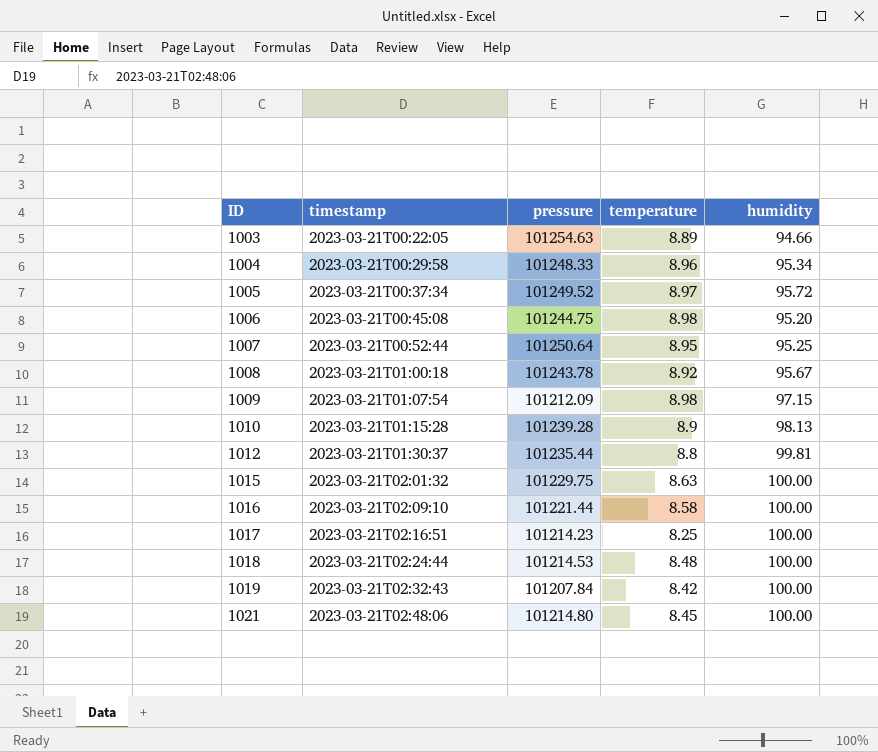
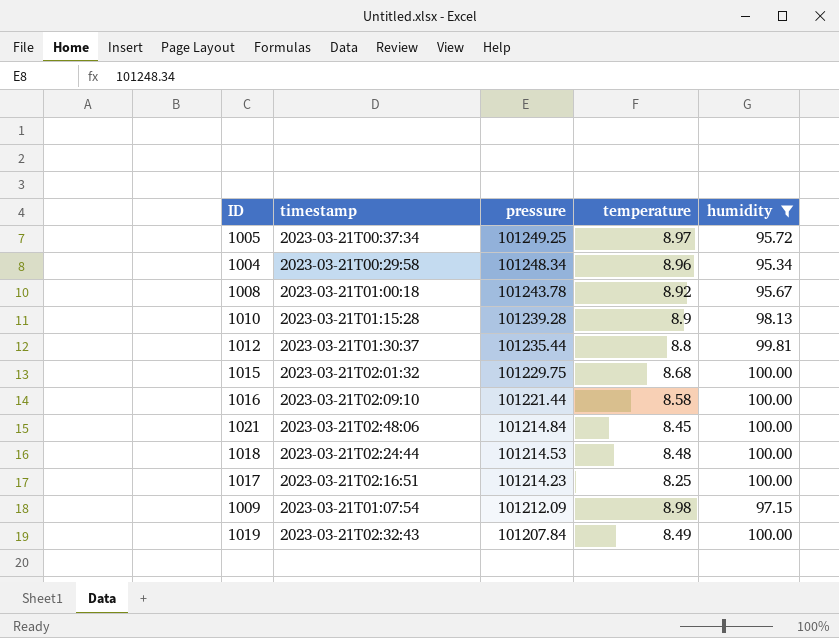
filter: none -> humidity >= 95.34
row order: ID ascending -> pressure descending
1005 | pressure: 101249.52 -> 101249.25
1004 | pressure: 101248.33 -> 101248.34
1015 | temperature: 8.63 -> 8.68
1021 | pressure: 101214.80 -> 101214.84
1019 | temperature: 8.42 -> 8.49

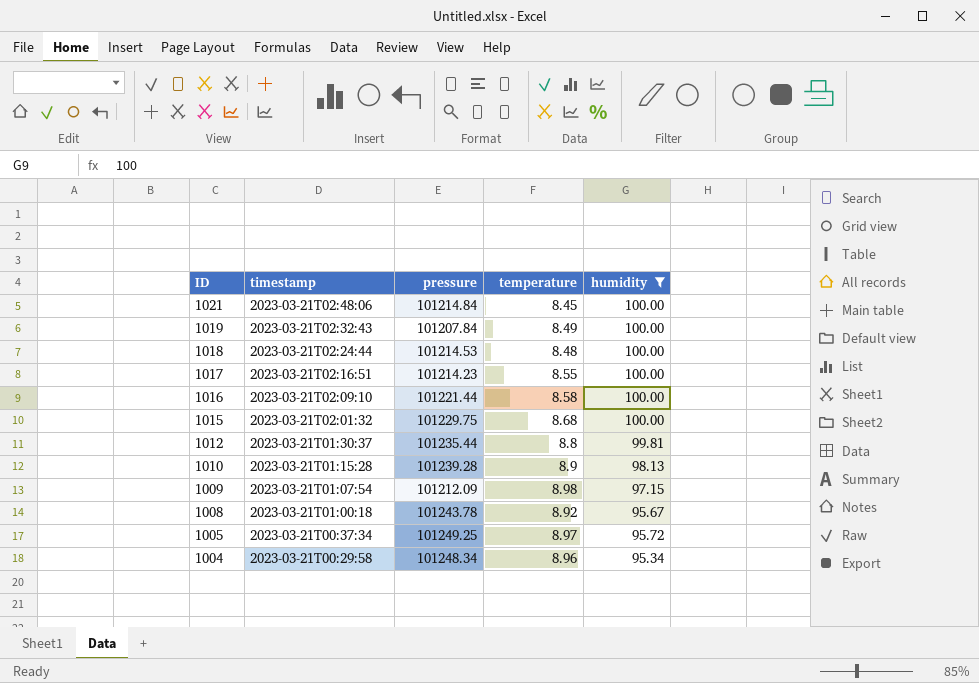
row order: pressure descending -> ID descending
1017 | temperature: 8.25 -> 8.55

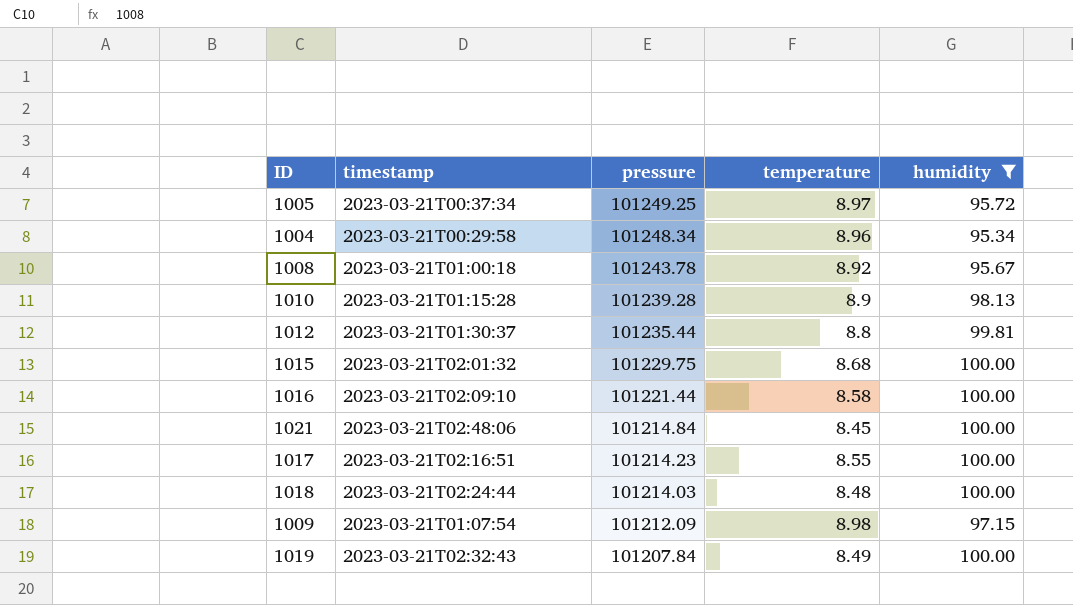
row order: ID descending -> pressure descending
1018 | pressure: 101214.53 -> 101214.03

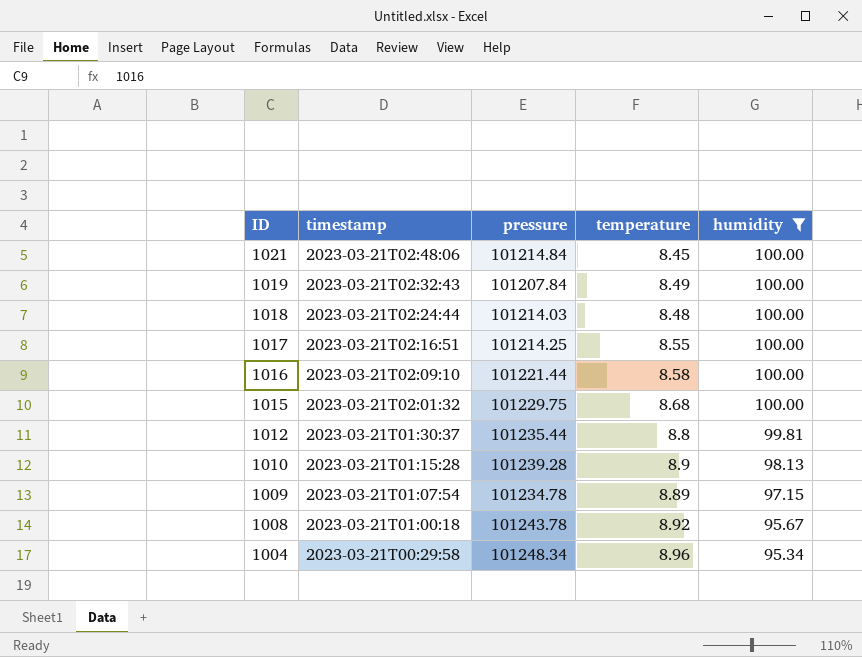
row order: pressure descending -> ID descending
row 1005: 2023-03-21T00:37:34 | 101249.25 | 8.97 | 95.72 -> none
1017 | pressure: 101214.23 -> 101214.25
1009 | pressure: 101212.09 -> 101234.78
1009 | temperature: 8.98 -> 8.89

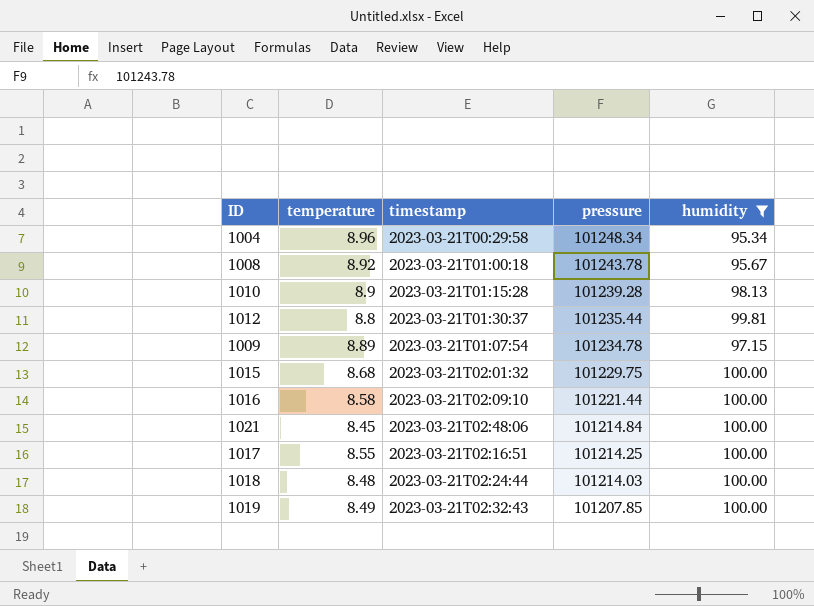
row order: ID descending -> pressure descending
column temperature | position: 4 -> 2
1019 | pressure: 101207.84 -> 101207.85

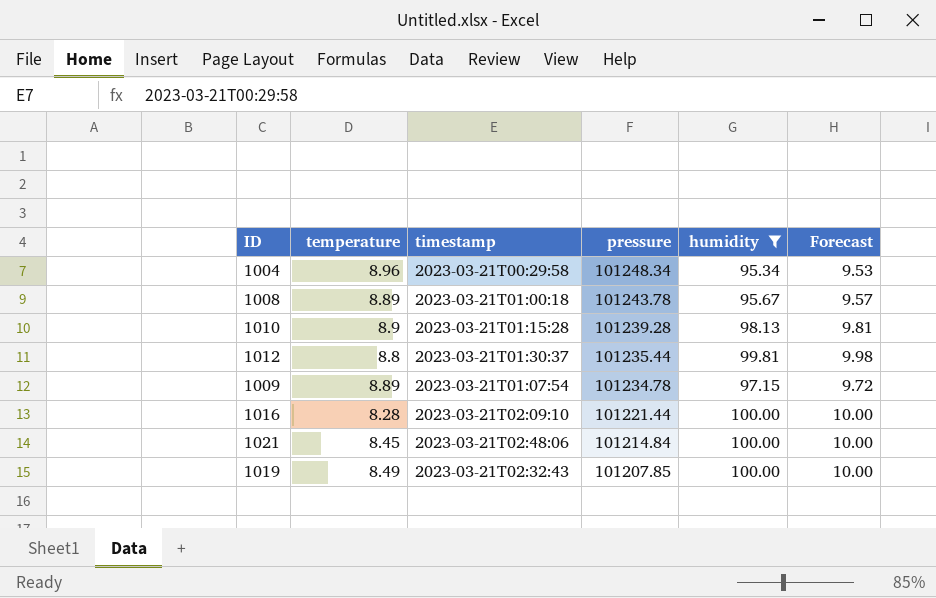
column Forecast | formula: none -> [humidity] * 0.1
row 1015: 8.68 | 2023-03-21T02:01:32 | 101229.75 | 100.00 -> none
row 1017: 8.55 | 2023-03-21T02:16:51 | 101214.25 | 100.00 -> none
row 1018: 8.48 | 2023-03-21T02:24:44 | 101214.03 | 100.00 -> none
1008 | temperature: 8.92 -> 8.89
1016 | temperature: 8.58 -> 8.28

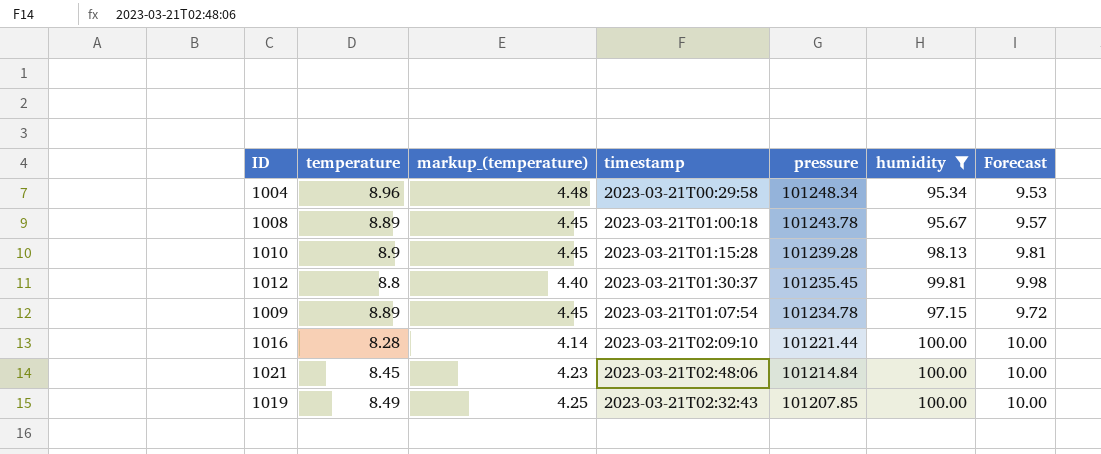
column markup_(temperature) | formula: none -> [temperature] * 0.5
1012 | pressure: 101235.44 -> 101235.45

